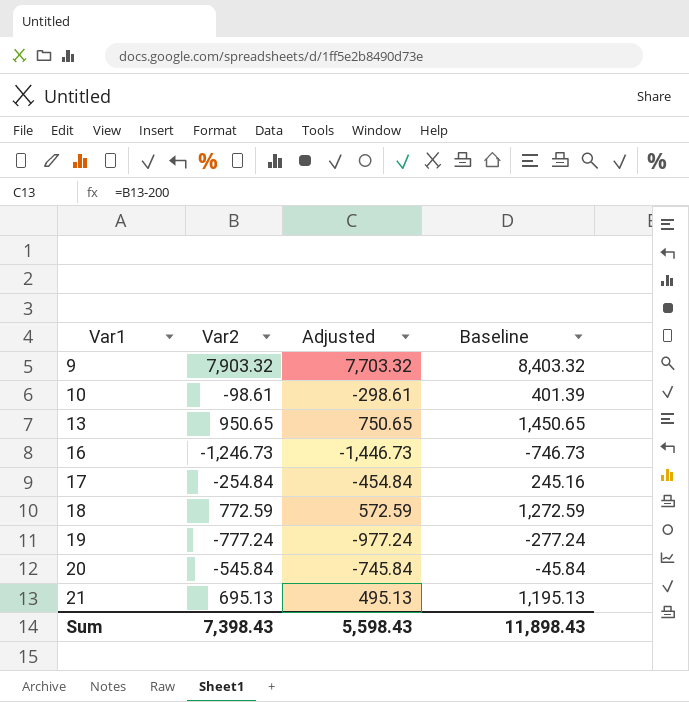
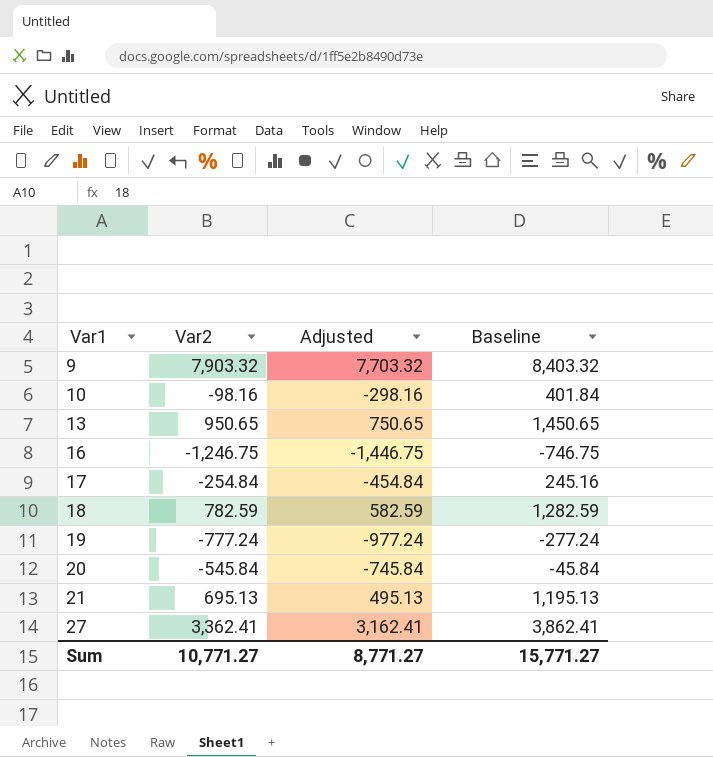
10 | Var2: -98.61 -> -98.16
10 | Adjusted: -298.61 -> -298.16
10 | Baseline: 401.39 -> 401.84
16 | Var2: -1,246.73 -> -1,246.75
16 | Adjusted: -1,446.73 -> -1,446.75
16 | Baseline: -746.73 -> -746.75
18 | Var2: 772.59 -> 782.59
18 | Adjusted: 572.59 -> 582.59
18 | Baseline: 1,272.59 -> 1,282.59
row 27: none -> 3,362.41 | 3,162.41 | 3,862.41
Sum | Var2: 7,398.43 -> 10,771.27
Sum | Adjusted: 5,598.43 -> 8,771.27
Sum | Baseline: 11,898.43 -> 15,771.27

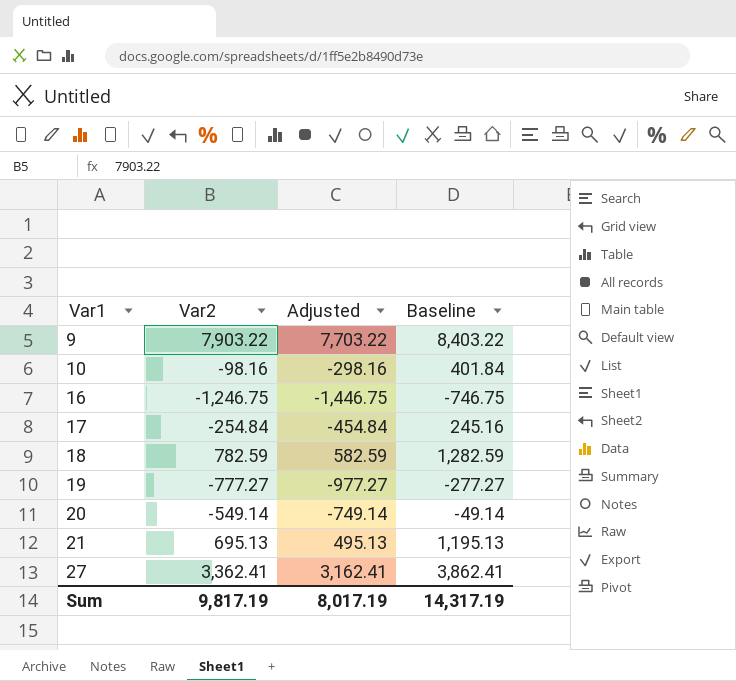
row 13: 950.65 | 750.65 | 1,450.65 -> none
9 | Var2: 7,903.32 -> 7,903.22
9 | Adjusted: 7,703.32 -> 7,703.22
9 | Baseline: 8,403.32 -> 8,403.22
19 | Var2: -777.24 -> -777.27
19 | Adjusted: -977.24 -> -977.27
19 | Baseline: -277.24 -> -277.27
20 | Var2: -545.84 -> -549.14
20 | Adjusted: -745.84 -> -749.14
20 | Baseline: -45.84 -> -49.14
Sum | Var2: 10,771.27 -> 9,817.19
Sum | Adjusted: 8,771.27 -> 8,017.19
Sum | Baseline: 15,771.27 -> 14,317.19

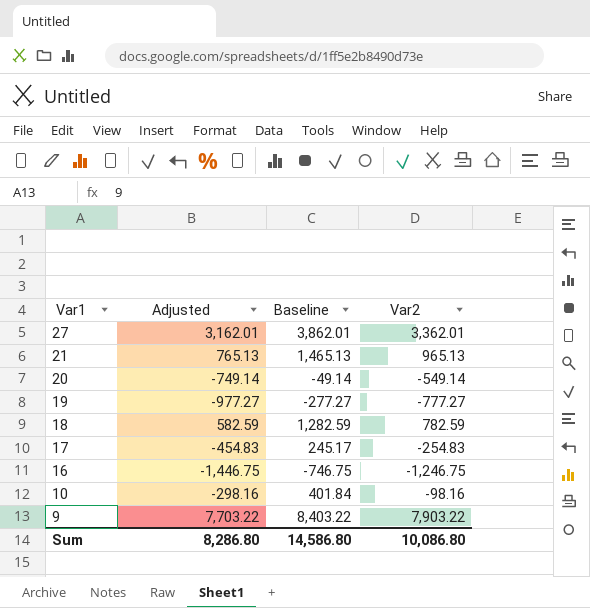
row order: Var1 ascending -> Var1 descending
column Var2 | position: 2 -> 4
27 | Adjusted: 3,162.41 -> 3,162.01
27 | Baseline: 3,862.41 -> 3,862.01
27 | Var2: 3,362.41 -> 3,362.01
21 | Adjusted: 495.13 -> 765.13
21 | Baseline: 1,195.13 -> 1,465.13
21 | Var2: 695.13 -> 965.13
17 | Adjusted: -454.84 -> -454.83
17 | Baseline: 245.16 -> 245.17
17 | Var2: -254.84 -> -254.83
Sum | Adjusted: 8,017.19 -> 8,286.80
Sum | Baseline: 14,317.19 -> 14,586.80
Sum | Var2: 9,817.19 -> 10,086.80

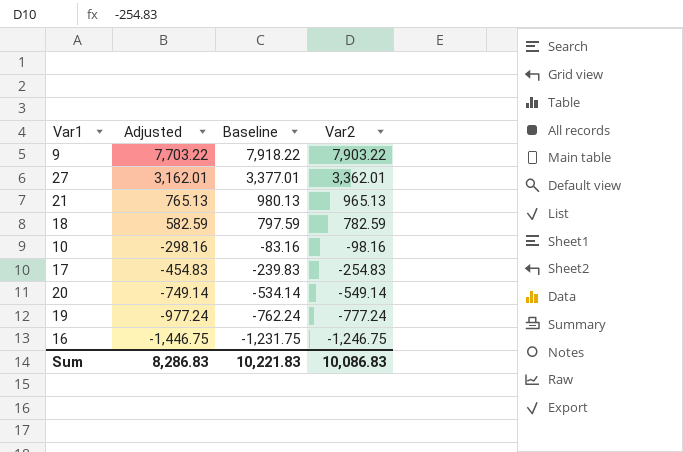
row order: Var1 descending -> Adjusted descending
column Baseline | formula: [Var2] + 500 -> [Var2] + 15
19 | Adjusted: -977.27 -> -977.24
19 | Var2: -777.27 -> -777.24
Sum | Adjusted: 8,286.80 -> 8,286.83
Sum | Baseline: 14,586.80 -> 10,221.83
Sum | Var2: 10,086.80 -> 10,086.83

